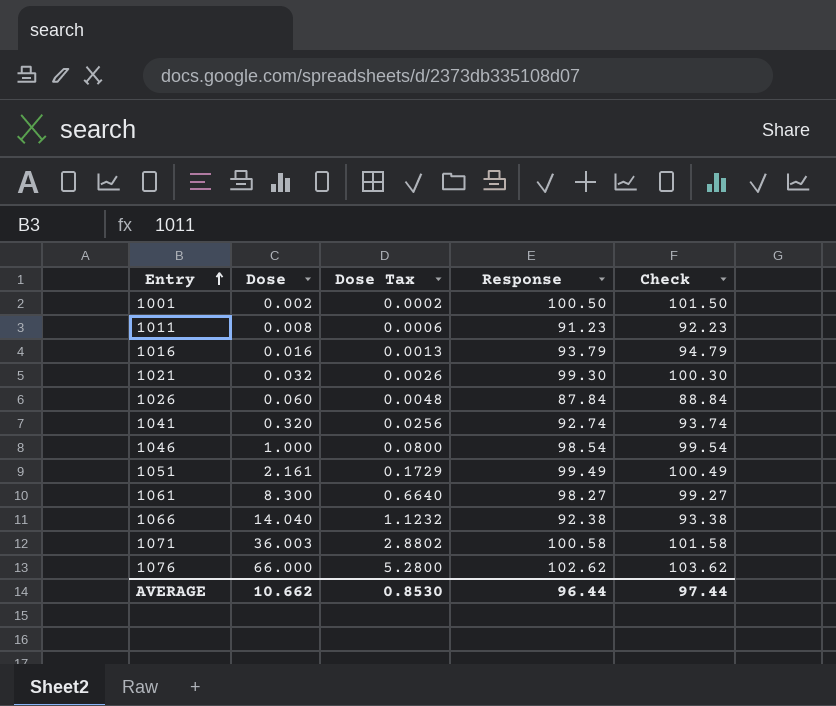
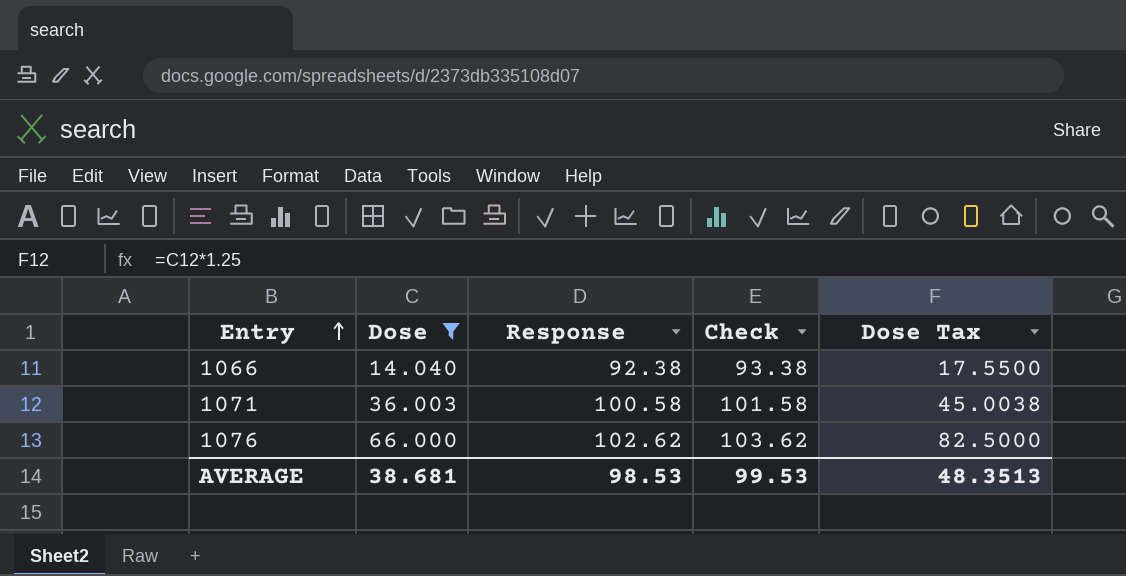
filter: none -> Dose >= 14.040
column Dose Tax | formula: [Dose] * 0.08 -> [Dose] * 1.25
column Dose Tax | position: 3 -> 5
AVERAGE | Dose: 10.662 -> 38.681
AVERAGE | Response: 96.44 -> 98.53
AVERAGE | Check: 97.44 -> 99.53
AVERAGE | Dose Tax: 0.8530 -> 48.3513

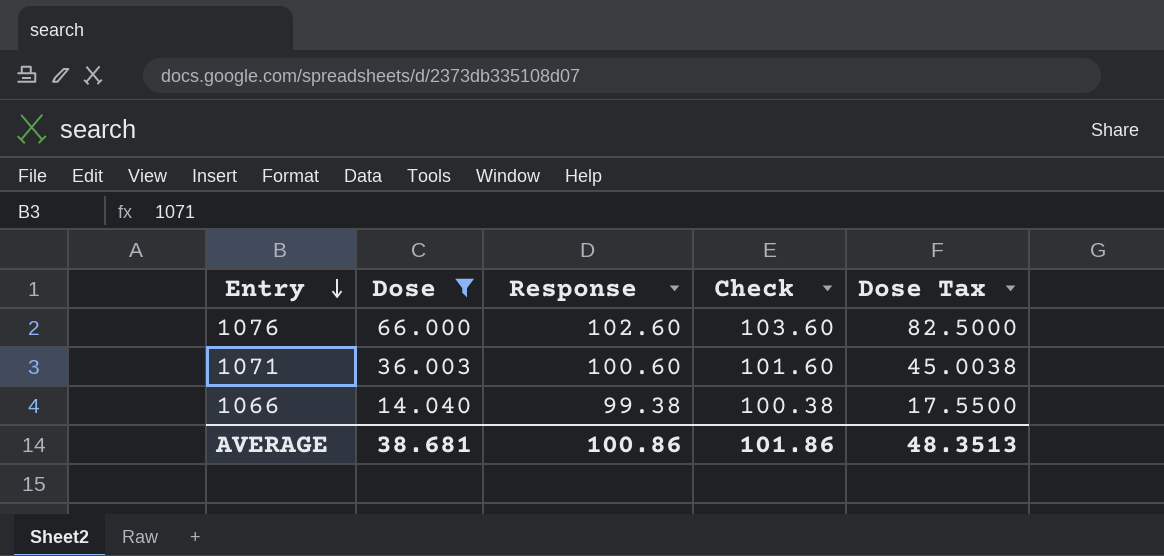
row order: Entry ascending -> Entry descending
1076 | Response: 102.62 -> 102.60
1076 | Check: 103.62 -> 103.60
1071 | Response: 100.58 -> 100.60
1071 | Check: 101.58 -> 101.60
1066 | Response: 92.38 -> 99.38
1066 | Check: 93.38 -> 100.38
AVERAGE | Response: 98.53 -> 100.86
AVERAGE | Check: 99.53 -> 101.86

